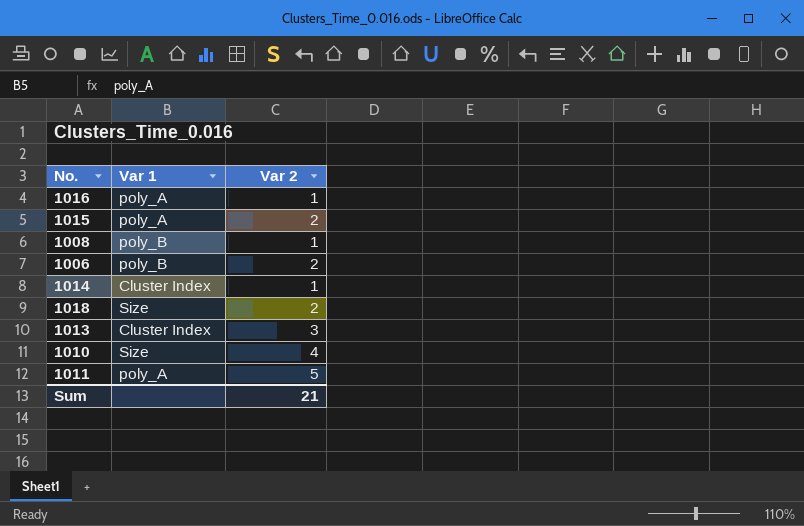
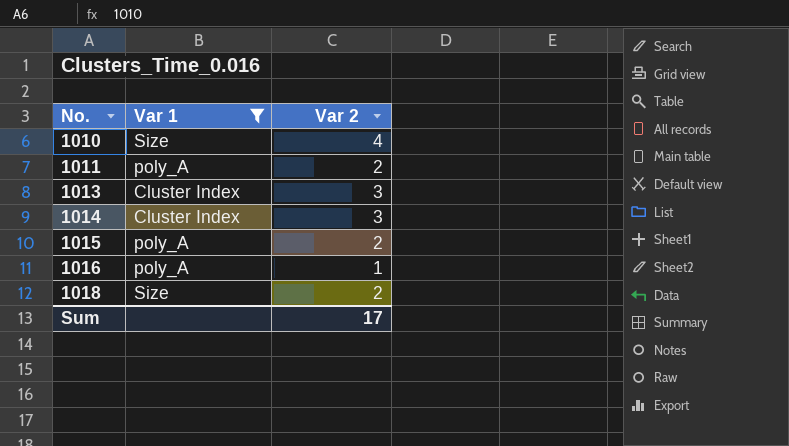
filter: none -> Var 1 != poly_B
row order: none -> No. ascending
1011 | Var 2: 5 -> 2
1014 | Var 2: 1 -> 3
Sum | Var 2: 21 -> 17

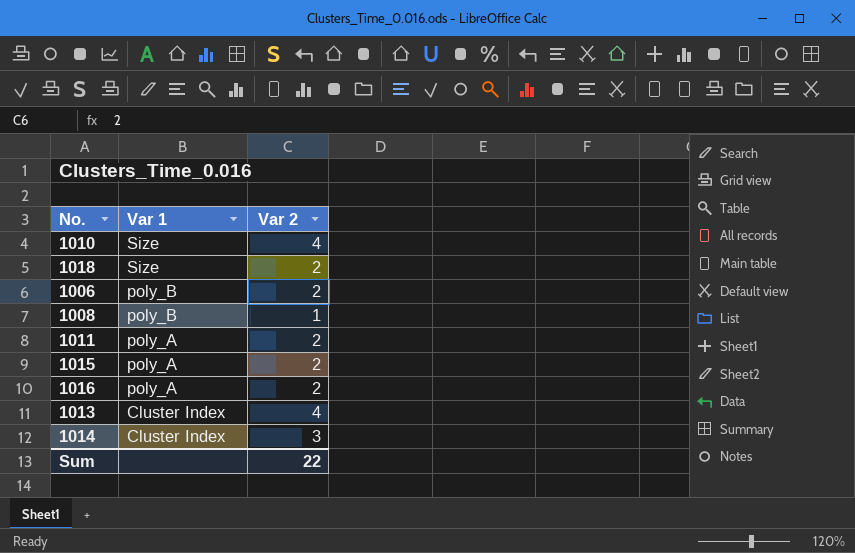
filter: Var 1 != poly_B -> none
row order: No. ascending -> Var 1 descending
1016 | Var 2: 1 -> 2
1013 | Var 2: 3 -> 4
Sum | Var 2: 17 -> 22

